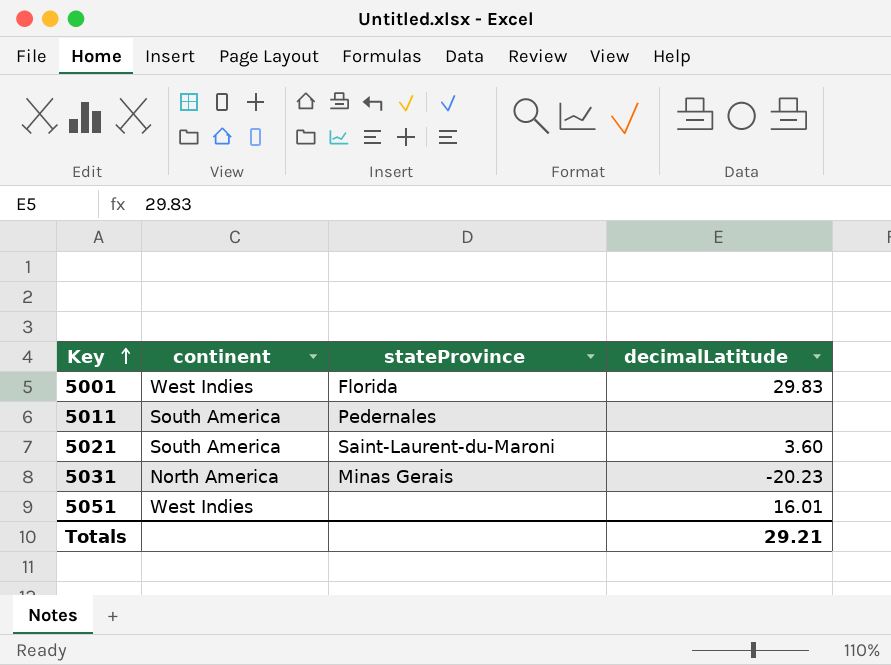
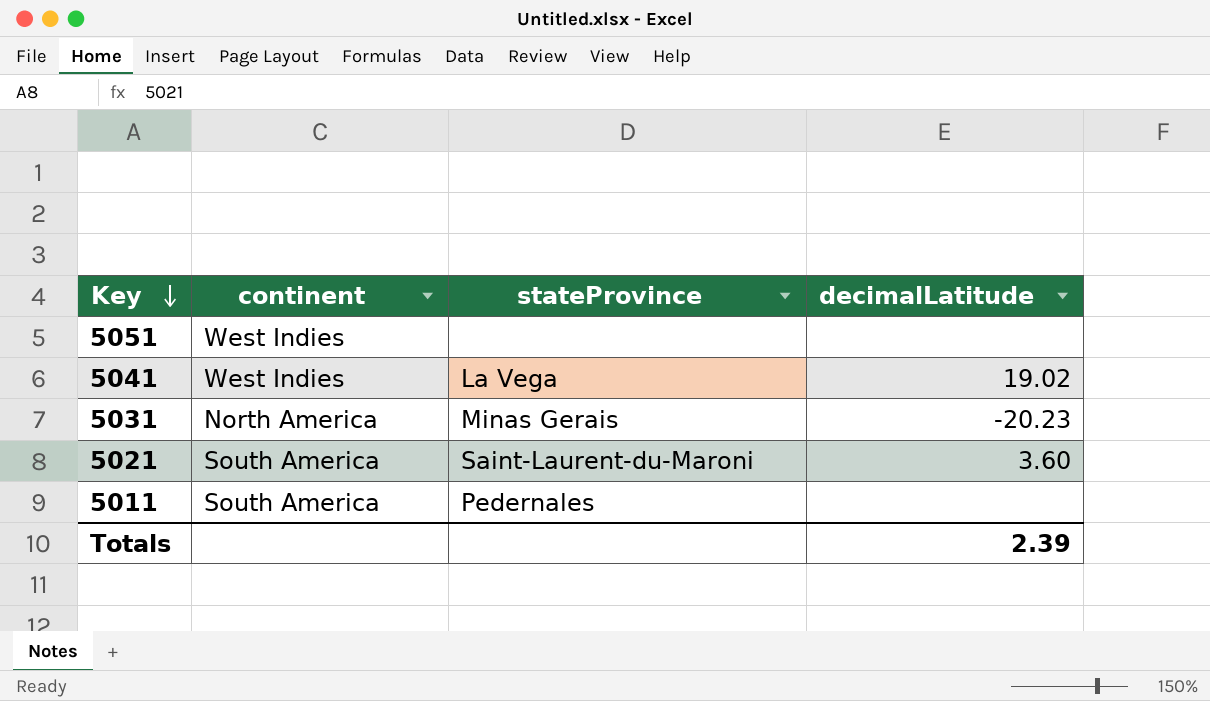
row order: Key ascending -> Key descending
row 5001: West Indies | Florida | 29.83 -> none
5051 | decimalLatitude: 16.01 -> none
row 5041: none -> West Indies | La Vega | 19.02
Totals | decimalLatitude: 29.21 -> 2.39

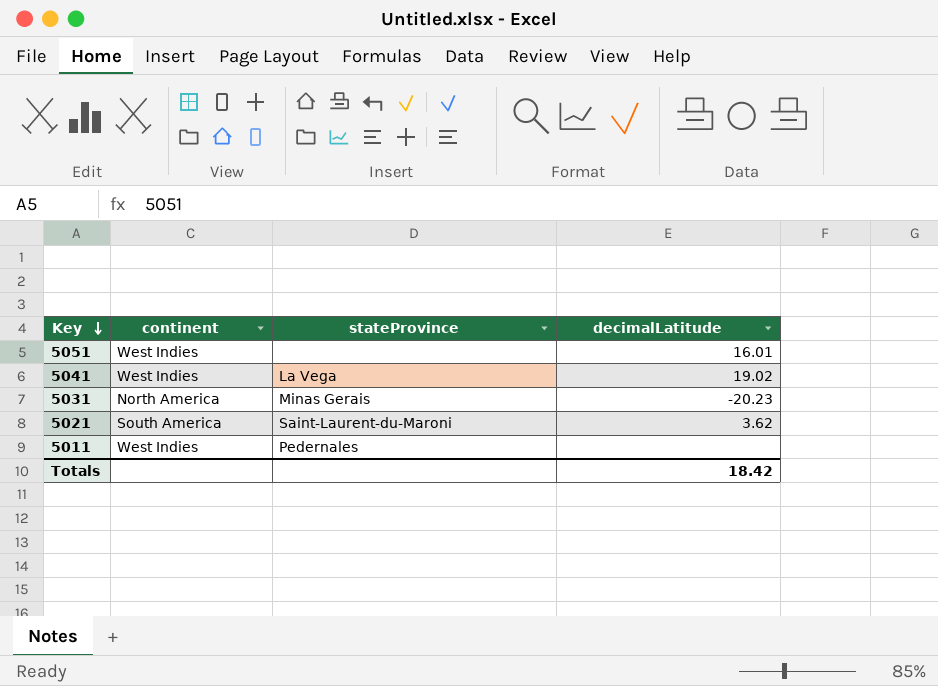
5051 | decimalLatitude: none -> 16.01
5021 | decimalLatitude: 3.60 -> 3.62
5011 | continent: South America -> West Indies
Totals | decimalLatitude: 2.39 -> 18.42

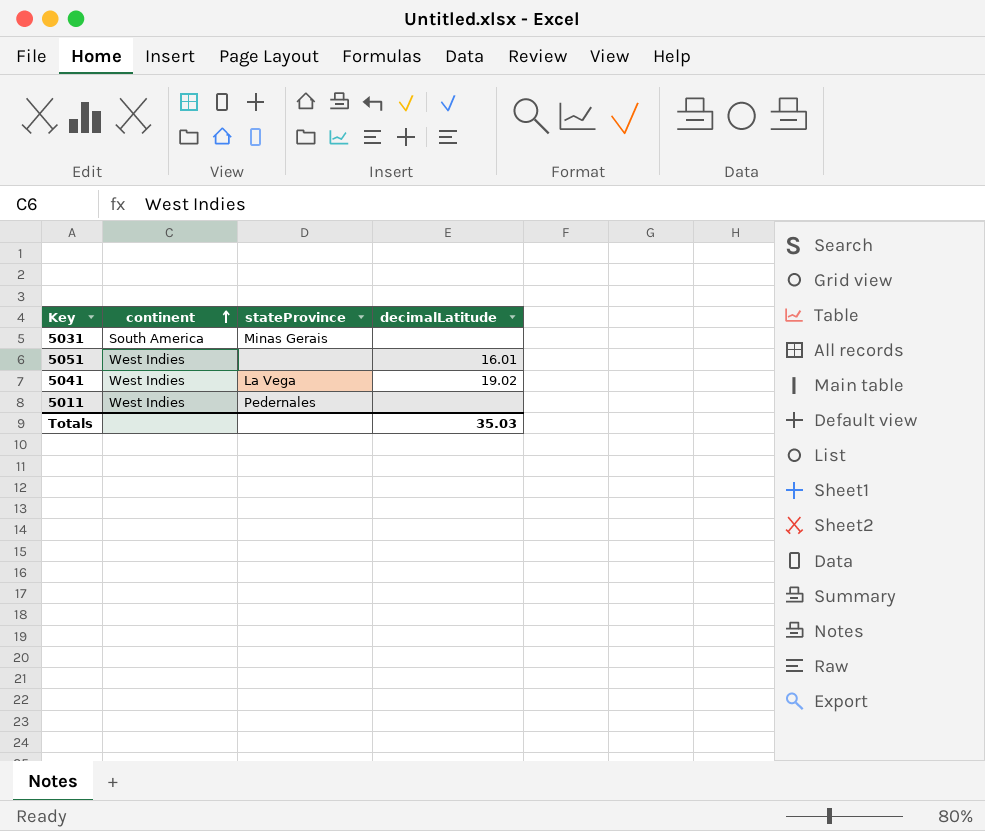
row order: Key descending -> continent ascending
row 5021: South America | Saint-Laurent-du-Maroni | 3.62 -> none
5031 | continent: North America -> South America
5031 | decimalLatitude: -20.23 -> none
Totals | decimalLatitude: 18.42 -> 35.03

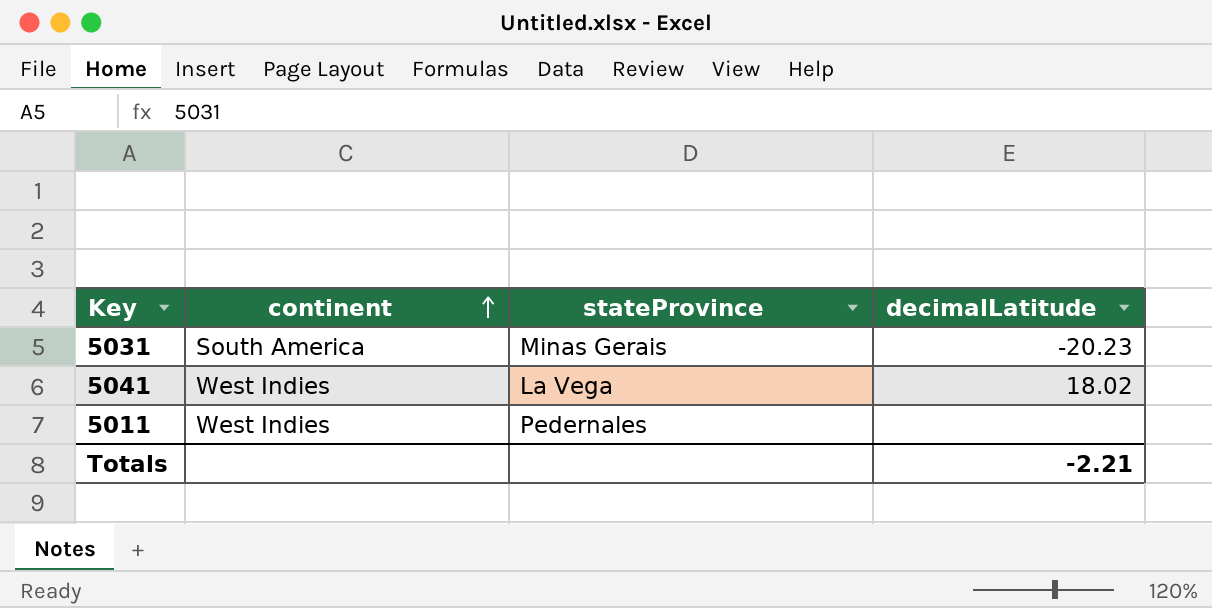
row 5051: West Indies | none | 16.01 -> none
5031 | decimalLatitude: none -> -20.23
5041 | decimalLatitude: 19.02 -> 18.02
Totals | decimalLatitude: 35.03 -> -2.21

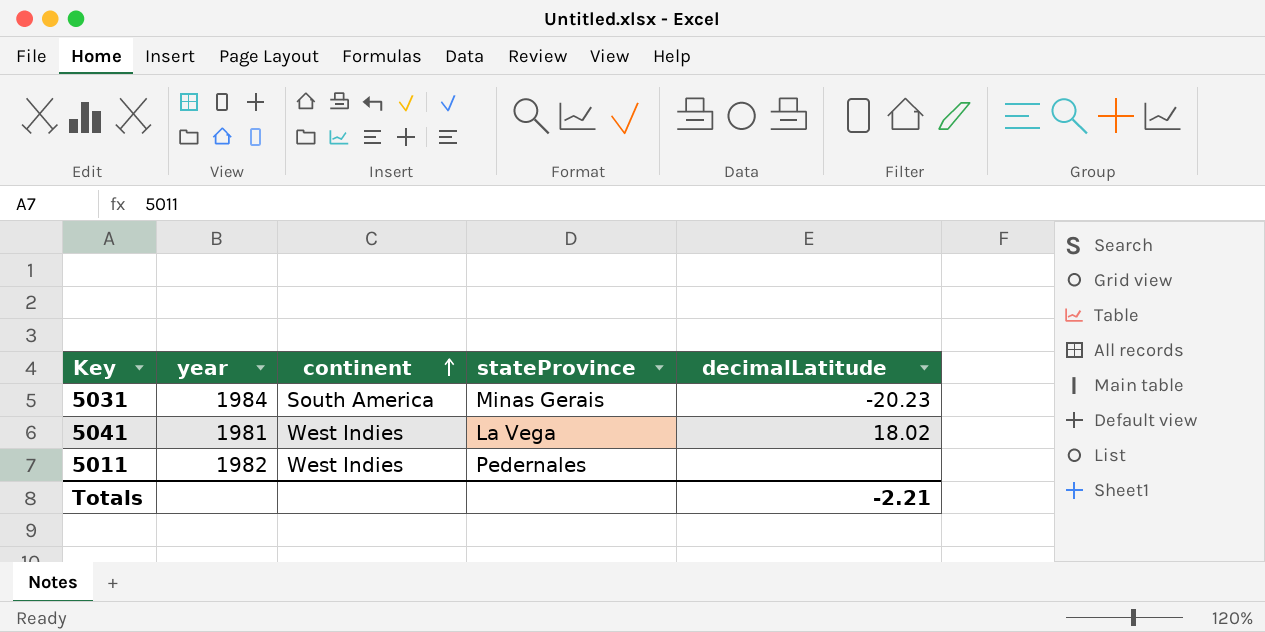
column year | position: none -> 2

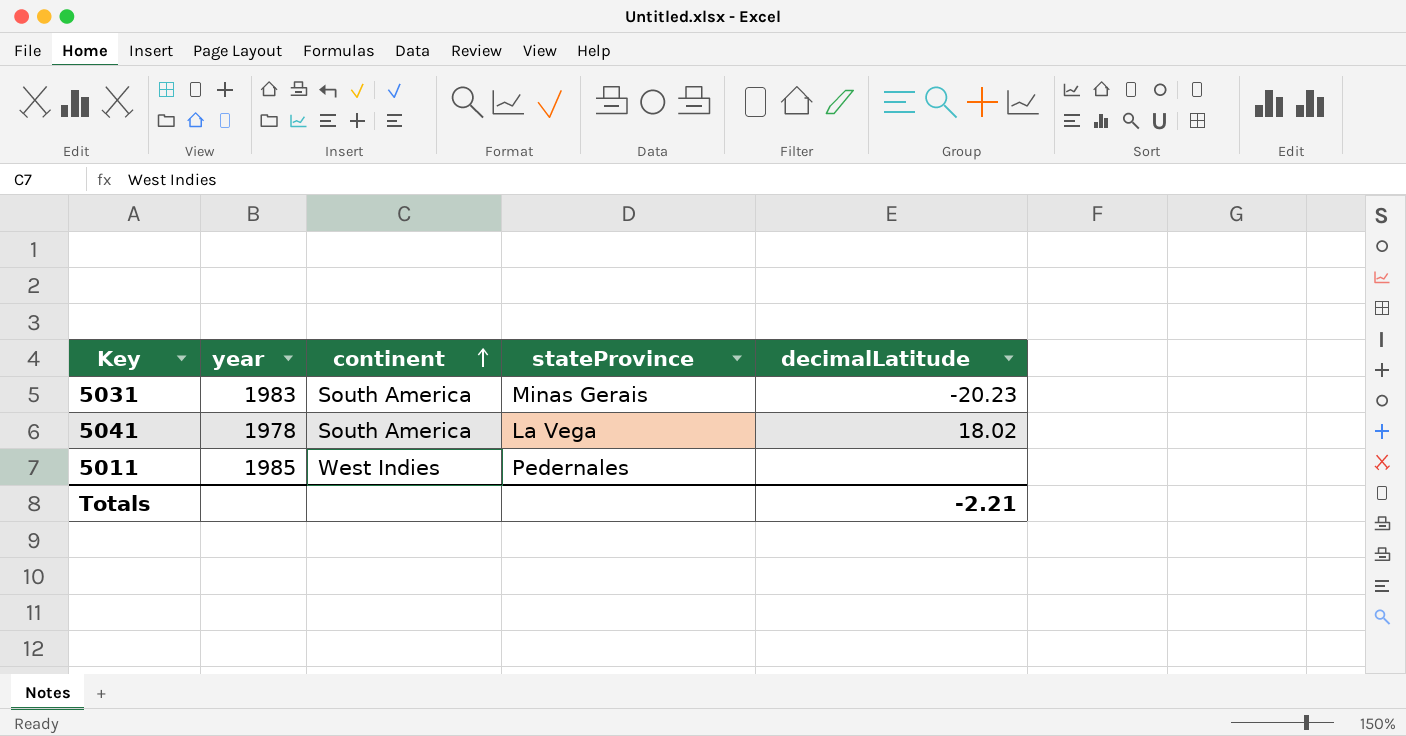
5031 | year: 1984 -> 1983
5041 | year: 1981 -> 1978
5041 | continent: West Indies -> South America
5011 | year: 1982 -> 1985

